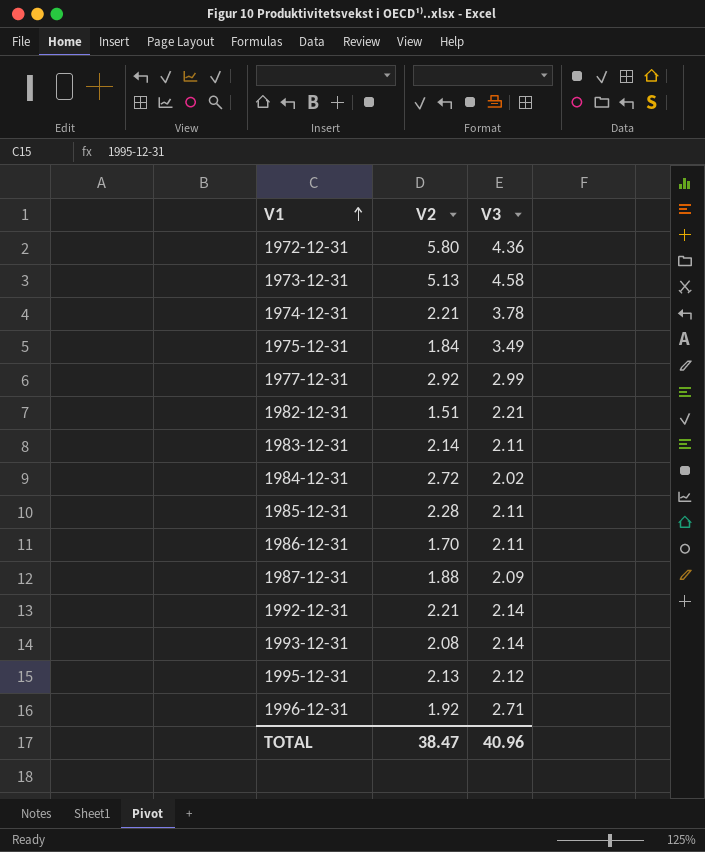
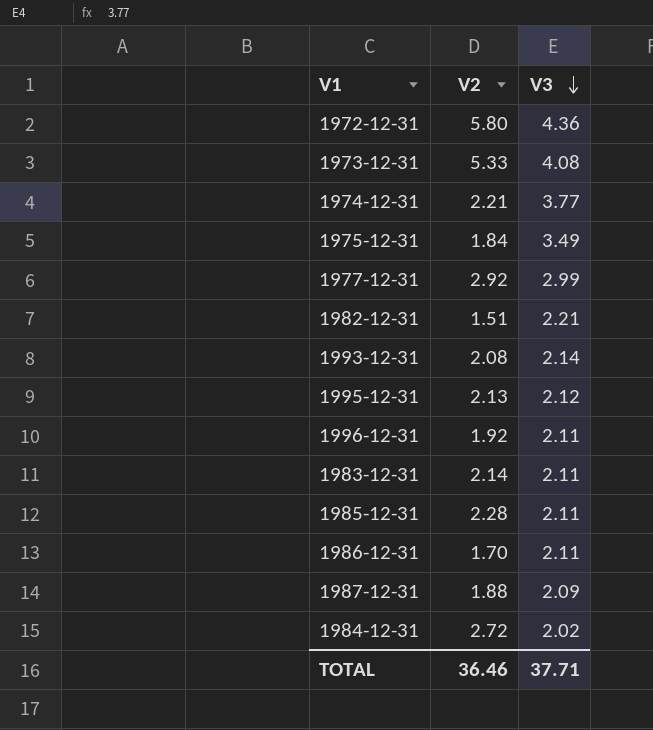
row order: V1 ascending -> V3 descending
row 1992-12-31: 2.21 | 2.14 -> none
1973-12-31 | V2: 5.13 -> 5.33
1973-12-31 | V3: 4.58 -> 4.08
1974-12-31 | V3: 3.78 -> 3.77
1996-12-31 | V3: 2.71 -> 2.11
TOTAL | V2: 38.47 -> 36.46
TOTAL | V3: 40.96 -> 37.71

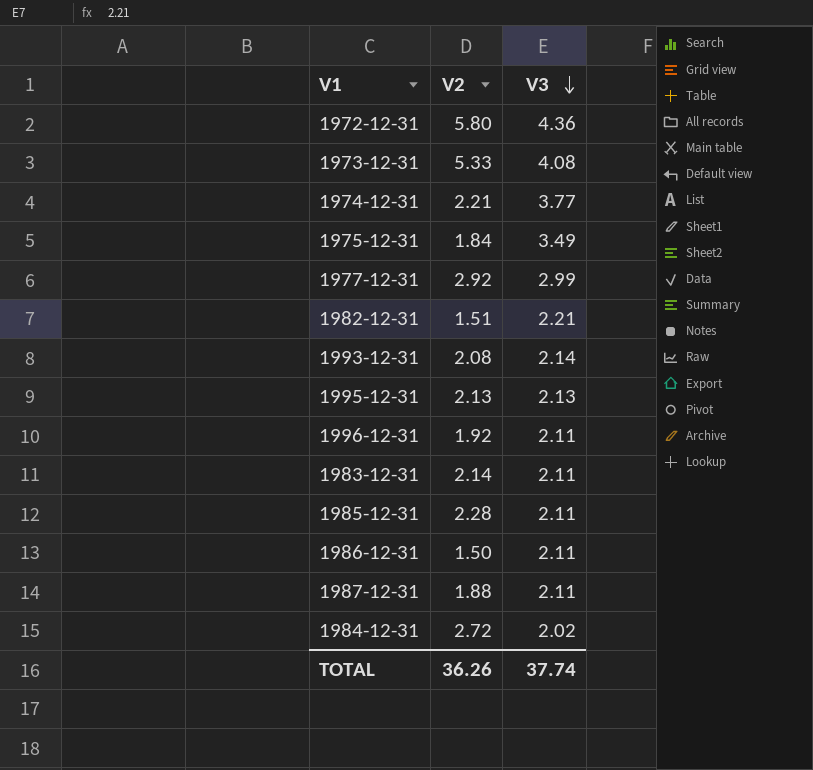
1995-12-31 | V3: 2.12 -> 2.13
1986-12-31 | V2: 1.70 -> 1.50
1987-12-31 | V3: 2.09 -> 2.11
TOTAL | V2: 36.46 -> 36.26
TOTAL | V3: 37.71 -> 37.74

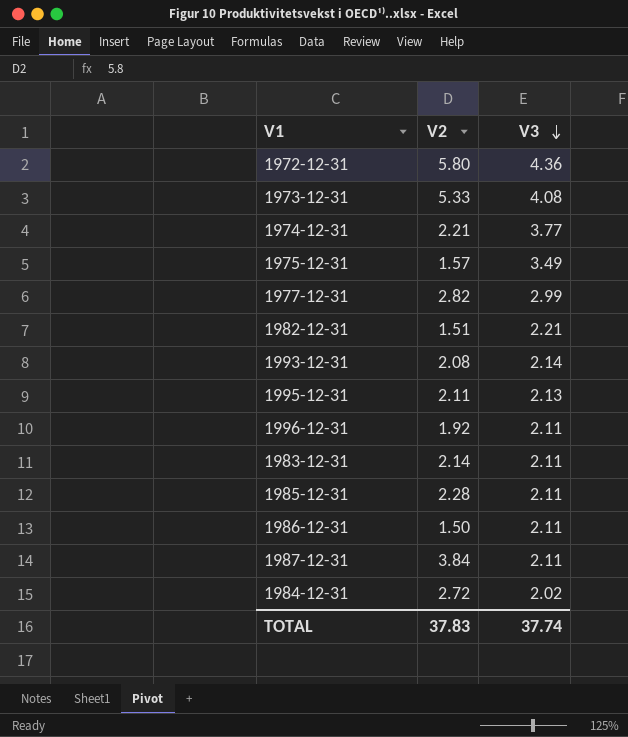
1975-12-31 | V2: 1.84 -> 1.57
1977-12-31 | V2: 2.92 -> 2.82
1995-12-31 | V2: 2.13 -> 2.11
1987-12-31 | V2: 1.88 -> 3.84
TOTAL | V2: 36.26 -> 37.83

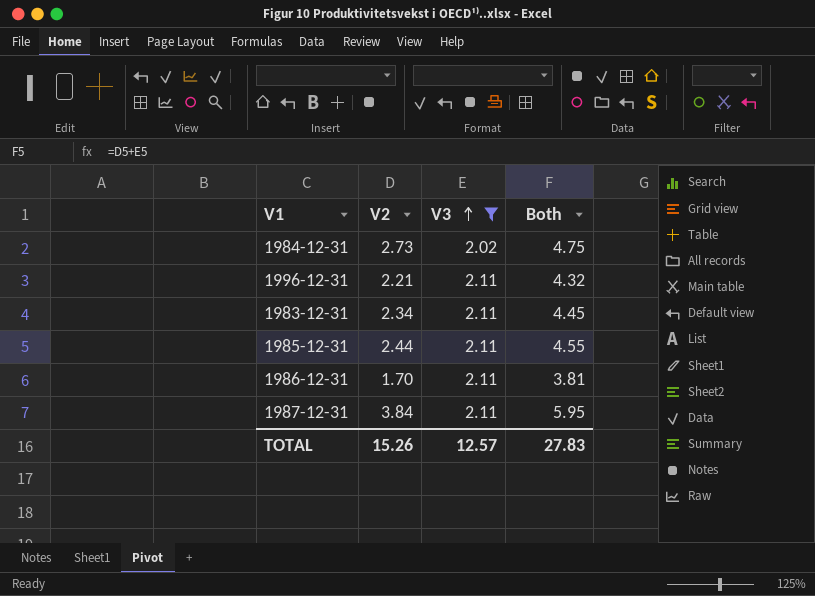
filter: none -> V3 <= 2.11
row order: V3 descending -> V3 ascending
column Both | formula: none -> [V2] + [V3]
1984-12-31 | V2: 2.72 -> 2.73
1996-12-31 | V2: 1.92 -> 2.21
1983-12-31 | V2: 2.14 -> 2.34
1985-12-31 | V2: 2.28 -> 2.44
1986-12-31 | V2: 1.50 -> 1.70
TOTAL | V2: 37.83 -> 15.26
TOTAL | V3: 37.74 -> 12.57

